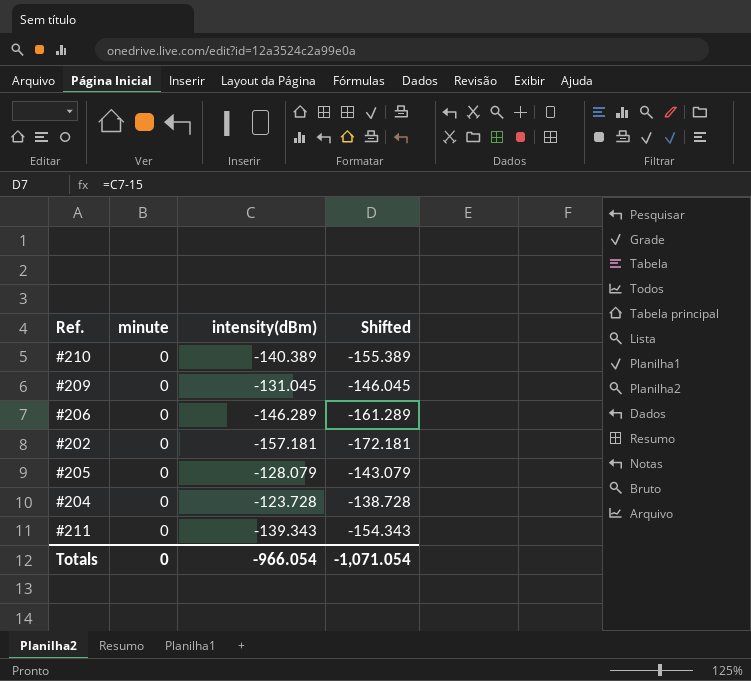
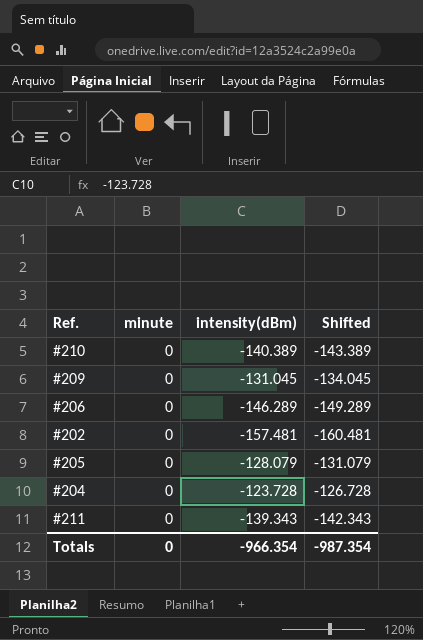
column Shifted | formula: [intensity(dBm)] - 15 -> [intensity(dBm)] - 3
#202 | intensity(dBm): -157.181 -> -157.481
Totals | intensity(dBm): -966.054 -> -966.354
Totals | Shifted: -1,071.054 -> -987.354

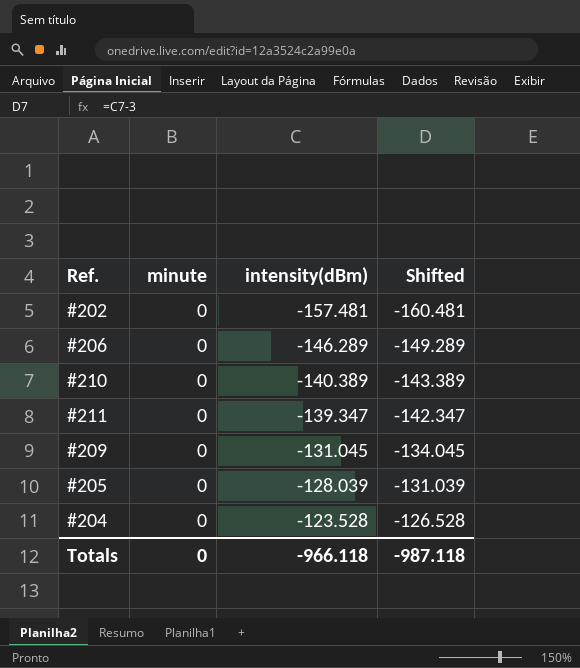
row order: none -> intensity(dBm) ascending
#211 | intensity(dBm): -139.343 -> -139.347
#211 | Shifted: -142.343 -> -142.347
#205 | intensity(dBm): -128.079 -> -128.039
#205 | Shifted: -131.079 -> -131.039
#204 | intensity(dBm): -123.728 -> -123.528
#204 | Shifted: -126.728 -> -126.528
Totals | intensity(dBm): -966.354 -> -966.118
Totals | Shifted: -987.354 -> -987.118

